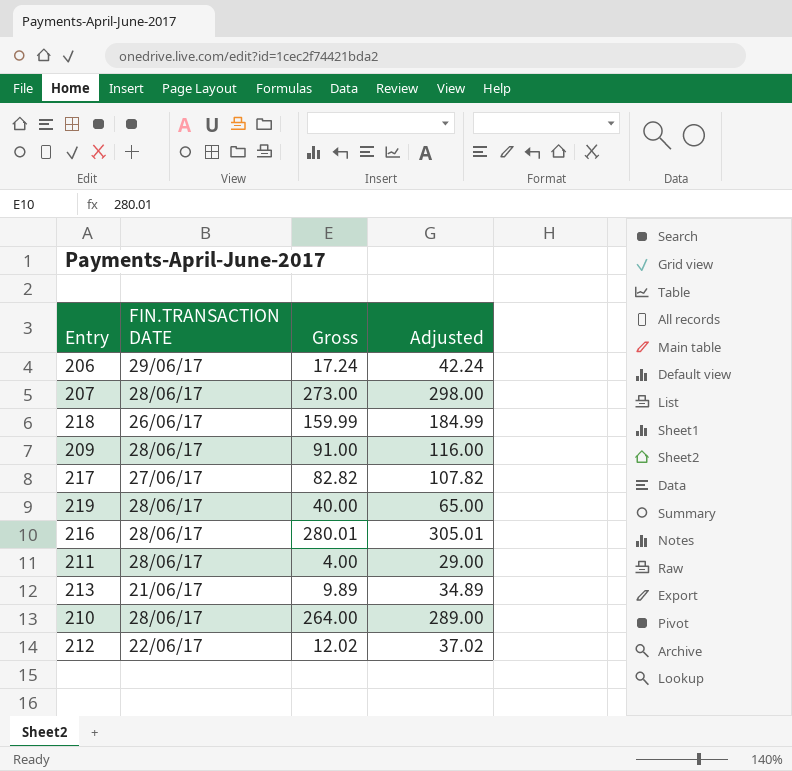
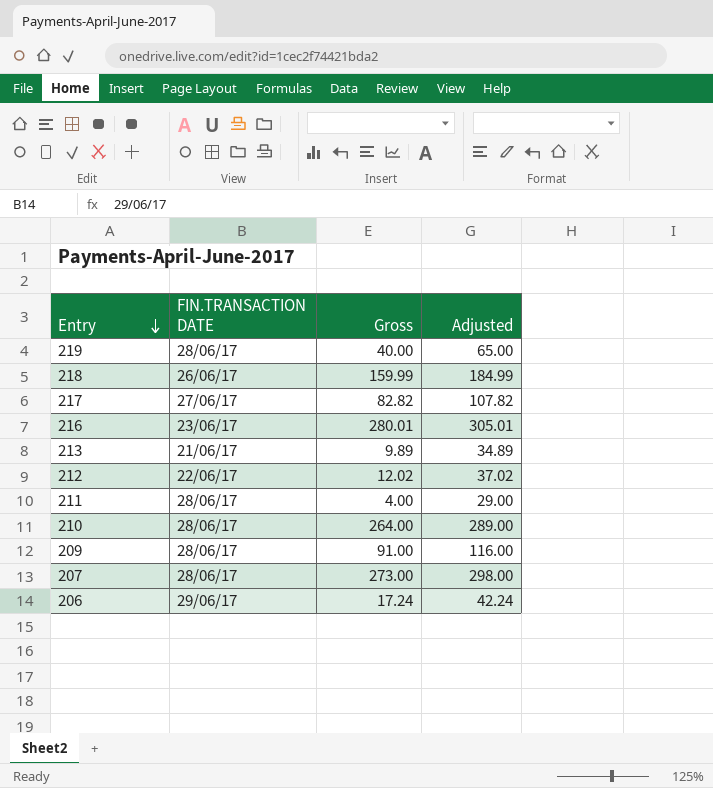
row order: none -> Entry descending
216 | FIN.TRANSACTION DATE: 28/06/17 -> 23/06/17

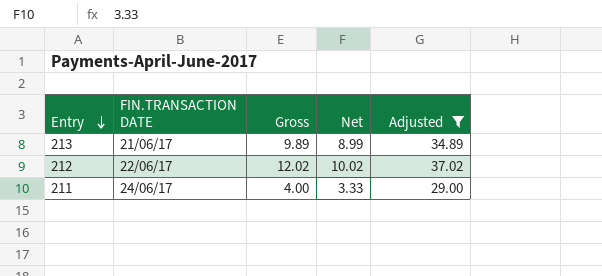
filter: none -> Adjusted <= 37.02
column Net | position: none -> 4
211 | FIN.TRANSACTION DATE: 28/06/17 -> 24/06/17

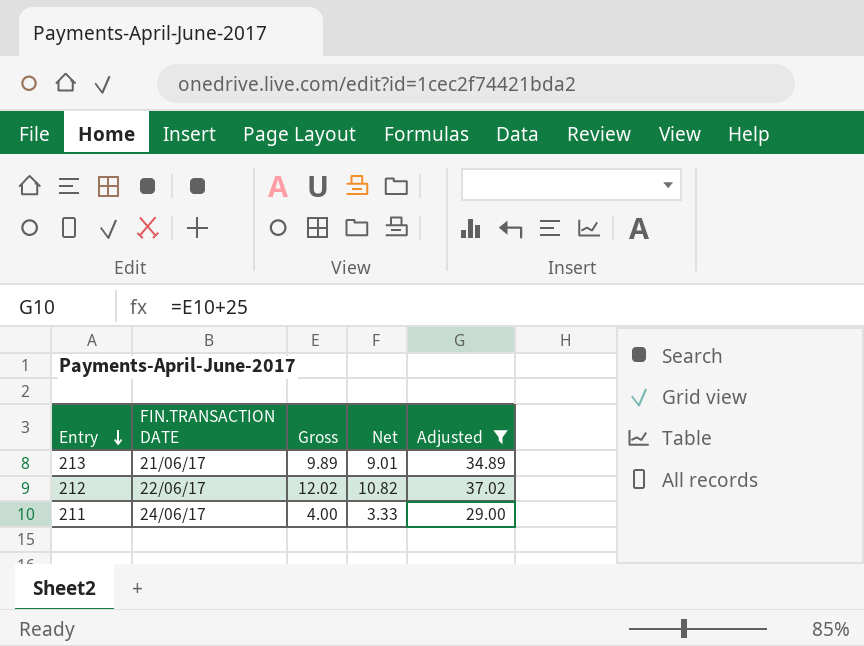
213 | Net: 8.99 -> 9.01
212 | Net: 10.02 -> 10.82

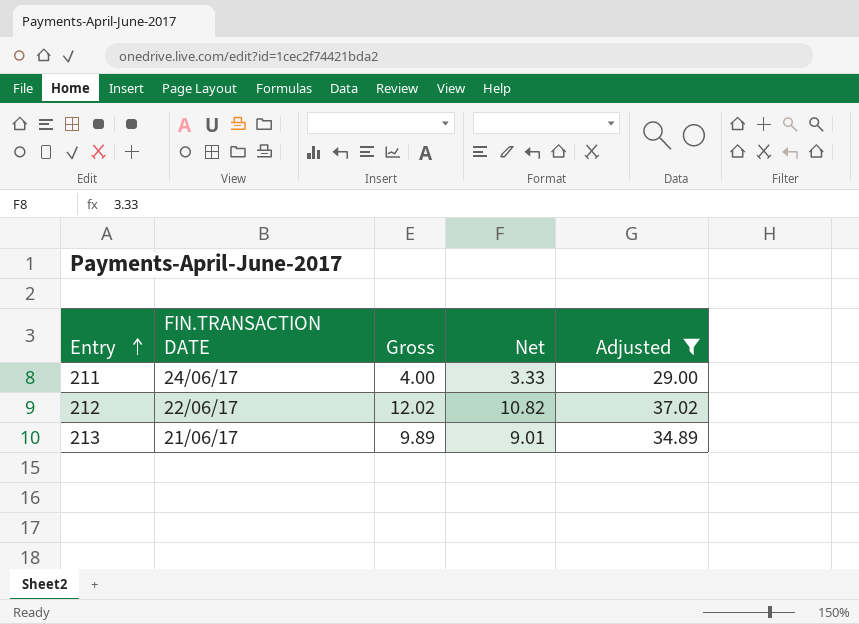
row order: Entry descending -> Entry ascending

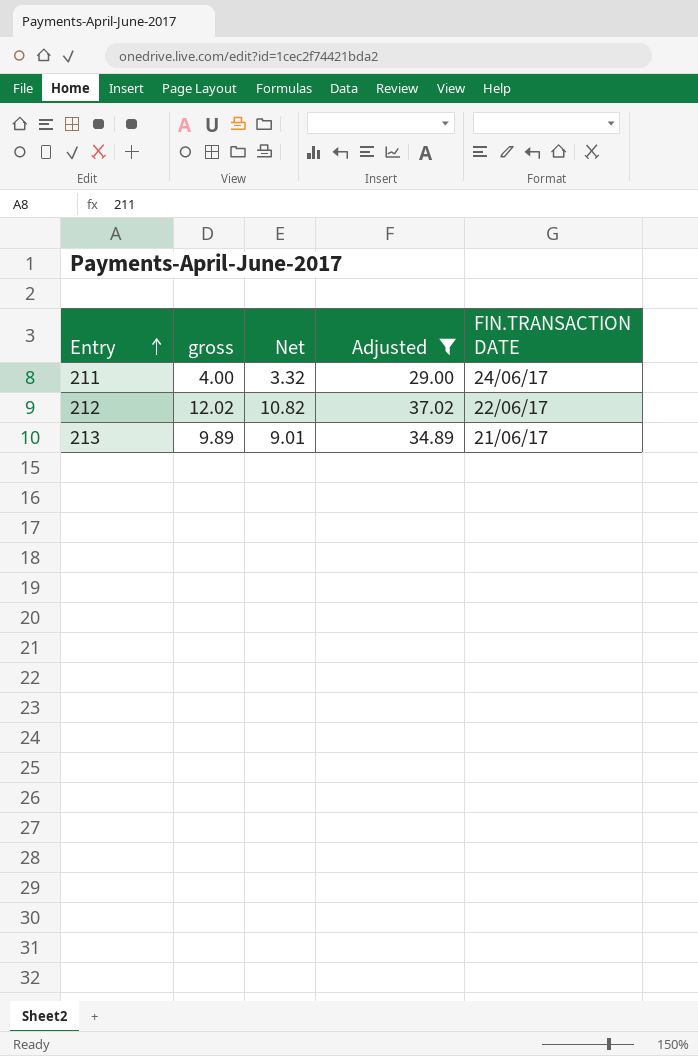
column name: Gross -> gross
column FIN.TRANSACTION DATE | position: 2 -> 5
211 | Net: 3.33 -> 3.32

